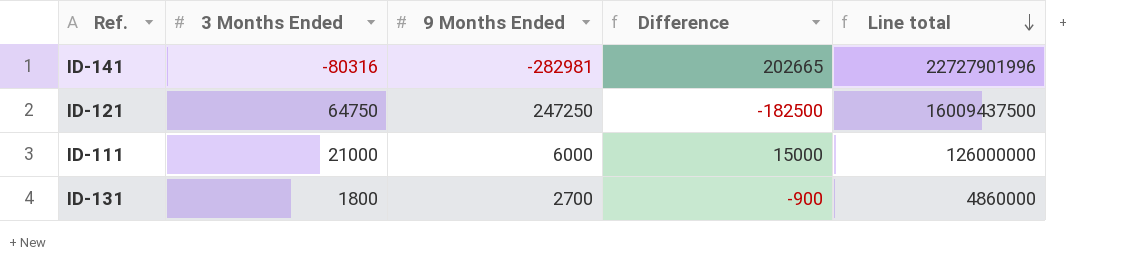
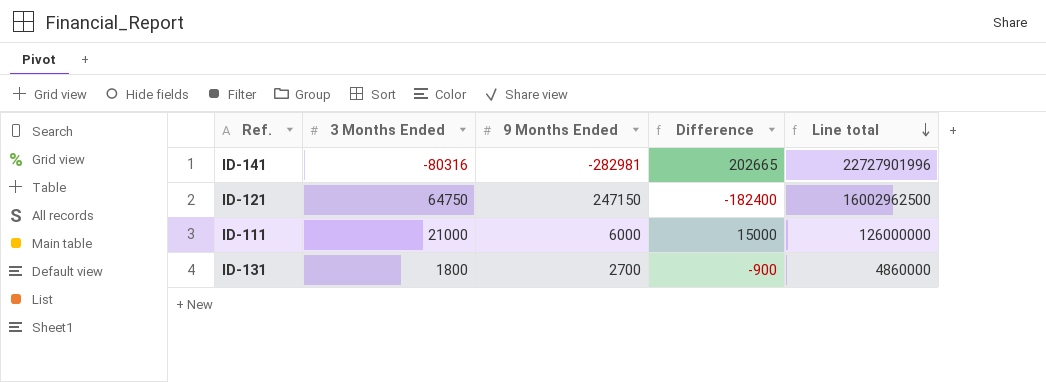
ID-121 | 9 Months Ended: 247250 -> 247150
ID-121 | Difference: -182500 -> -182400
ID-121 | Line total: 16009437500 -> 16002962500

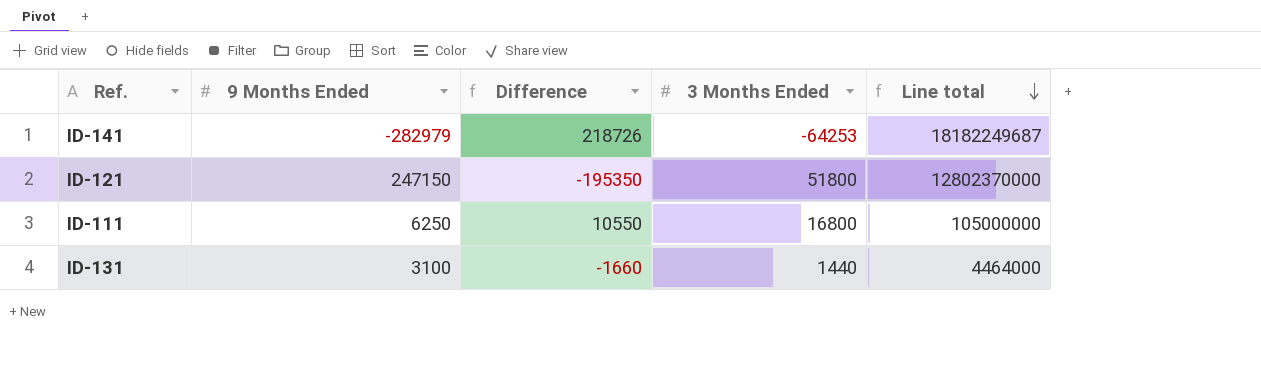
column 3 Months Ended | position: 2 -> 4
ID-141 | 9 Months Ended: -282981 -> -282979
ID-141 | Difference: 202665 -> 218726
ID-141 | 3 Months Ended: -80316 -> -64253
ID-141 | Line total: 22727901996 -> 18182249687
ID-121 | Difference: -182400 -> -195350
ID-121 | 3 Months Ended: 64750 -> 51800
ID-121 | Line total: 16002962500 -> 12802370000
ID-111 | 9 Months Ended: 6000 -> 6250
ID-111 | Difference: 15000 -> 10550
ID-111 | 3 Months Ended: 21000 -> 16800
ID-111 | Line total: 126000000 -> 105000000
ID-131 | 9 Months Ended: 2700 -> 3100
ID-131 | Difference: -900 -> -1660
ID-131 | 3 Months Ended: 1800 -> 1440
ID-131 | Line total: 4860000 -> 4464000

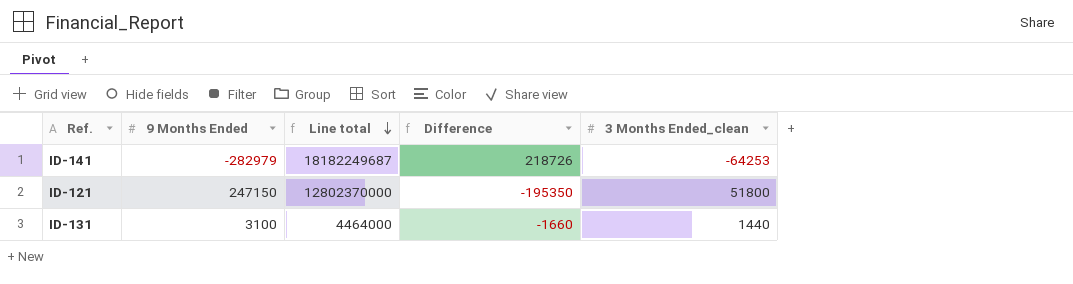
column Line total | position: 5 -> 3
column name: 3 Months Ended -> 3 Months Ended_clean
row ID-111: 6250 | 10550 | 16800 | 105000000 -> none

